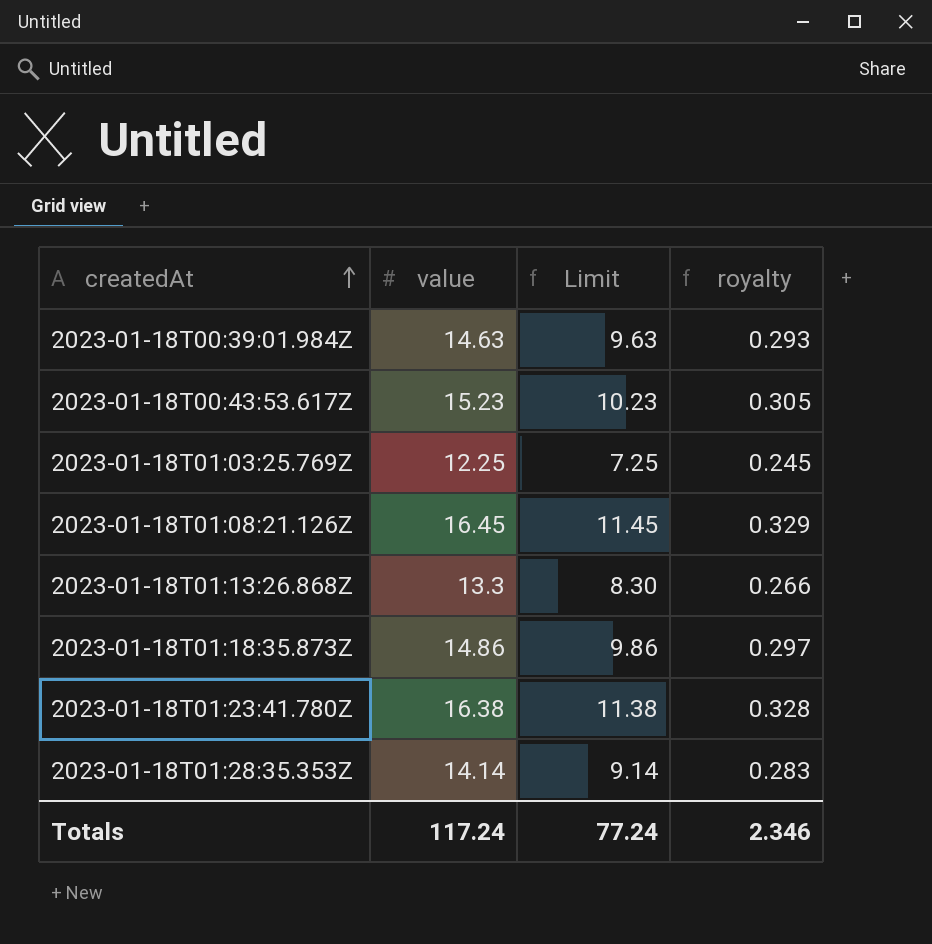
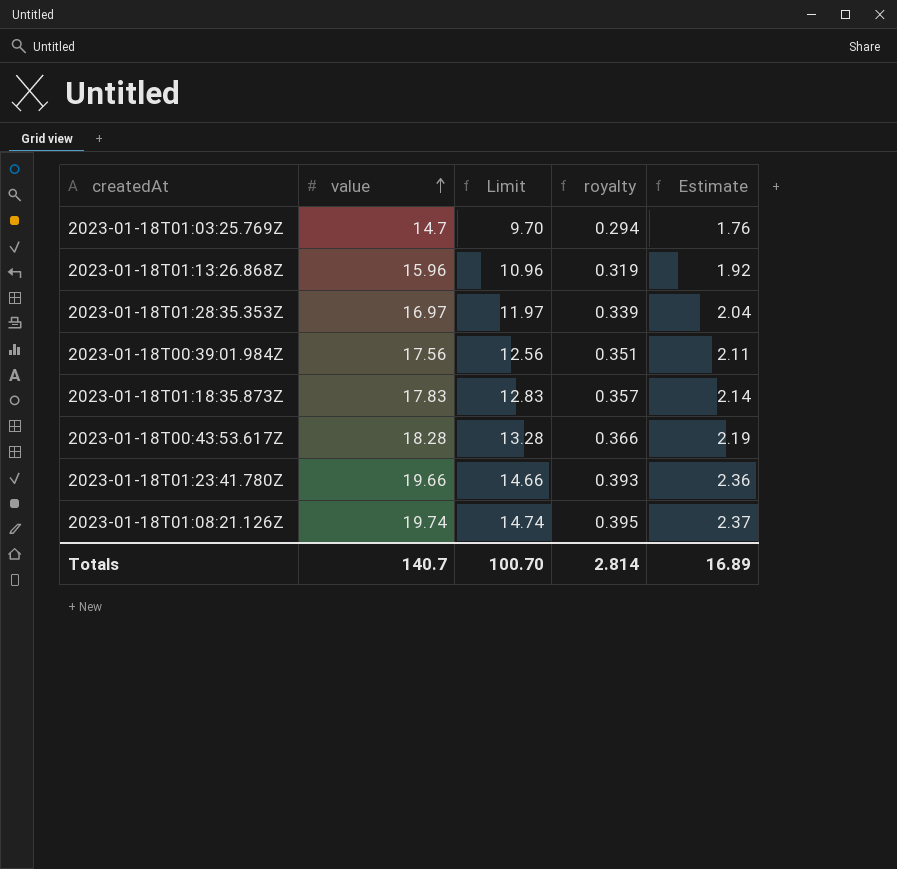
row order: createdAt ascending -> value ascending
column Estimate | formula: none -> [value] * 0.12
2023-01-18T01:03:25.769Z | value: 12.25 -> 14.7
2023-01-18T01:03:25.769Z | Limit: 7.25 -> 9.70
2023-01-18T01:03:25.769Z | royalty: 0.245 -> 0.294
2023-01-18T01:13:26.868Z | value: 13.3 -> 15.96
2023-01-18T01:13:26.868Z | Limit: 8.30 -> 10.96
2023-01-18T01:13:26.868Z | royalty: 0.266 -> 0.319
2023-01-18T01:28:35.353Z | value: 14.14 -> 16.97
2023-01-18T01:28:35.353Z | Limit: 9.14 -> 11.97
2023-01-18T01:28:35.353Z | royalty: 0.283 -> 0.339
2023-01-18T00:39:01.984Z | value: 14.63 -> 17.56
2023-01-18T00:39:01.984Z | Limit: 9.63 -> 12.56
2023-01-18T00:39:01.984Z | royalty: 0.293 -> 0.351
2023-01-18T01:18:35.873Z | value: 14.86 -> 17.83
2023-01-18T01:18:35.873Z | Limit: 9.86 -> 12.83
2023-01-18T01:18:35.873Z | royalty: 0.297 -> 0.357
2023-01-18T00:43:53.617Z | value: 15.23 -> 18.28
2023-01-18T00:43:53.617Z | Limit: 10.23 -> 13.28
2023-01-18T00:43:53.617Z | royalty: 0.305 -> 0.366
2023-01-18T01:23:41.780Z | value: 16.38 -> 19.66
2023-01-18T01:23:41.780Z | Limit: 11.38 -> 14.66
2023-01-18T01:23:41.780Z | royalty: 0.328 -> 0.393
2023-01-18T01:08:21.126Z | value: 16.45 -> 19.74
2023-01-18T01:08:21.126Z | Limit: 11.45 -> 14.74
2023-01-18T01:08:21.126Z | royalty: 0.329 -> 0.395
Totals | value: 117.24 -> 140.7
Totals | Limit: 77.24 -> 100.70
Totals | royalty: 2.346 -> 2.814

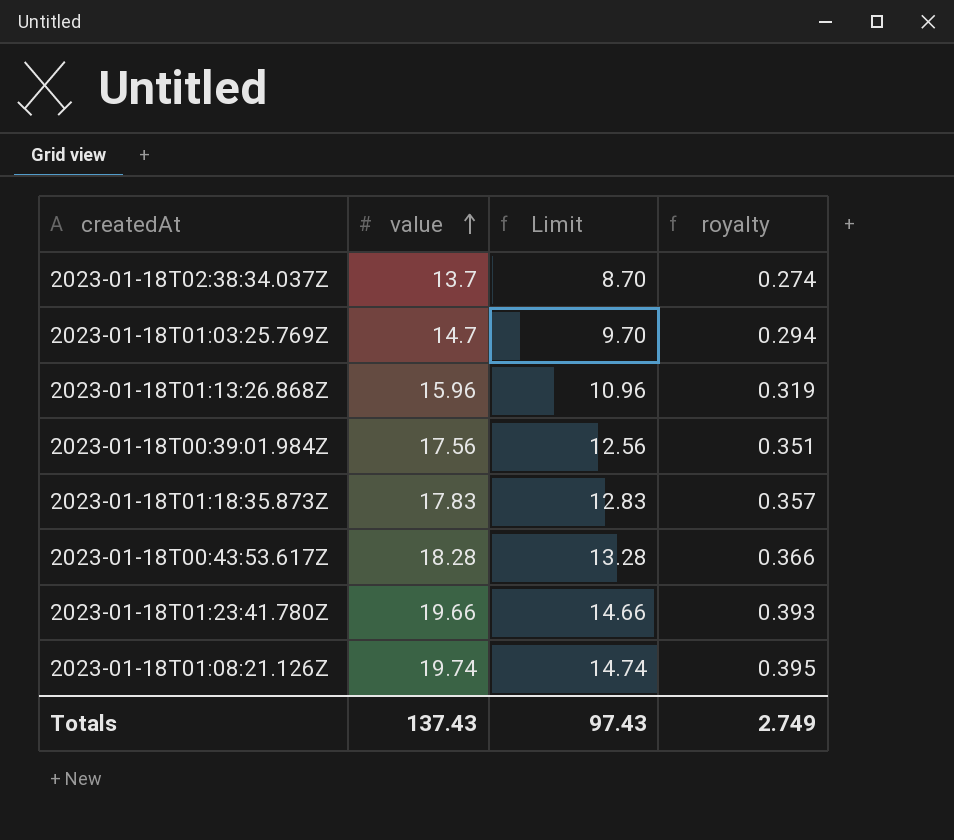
column Estimate | formula: [value] * 0.12 -> none
row 2023-01-18T01:28:35.353Z: 16.97 | 11.97 | 0.339 | 2.04 -> none
row 2023-01-18T02:38:34.037Z: none -> 13.7 | 8.70 | 0.274
Totals | value: 140.7 -> 137.43
Totals | Limit: 100.70 -> 97.43
Totals | royalty: 2.814 -> 2.749

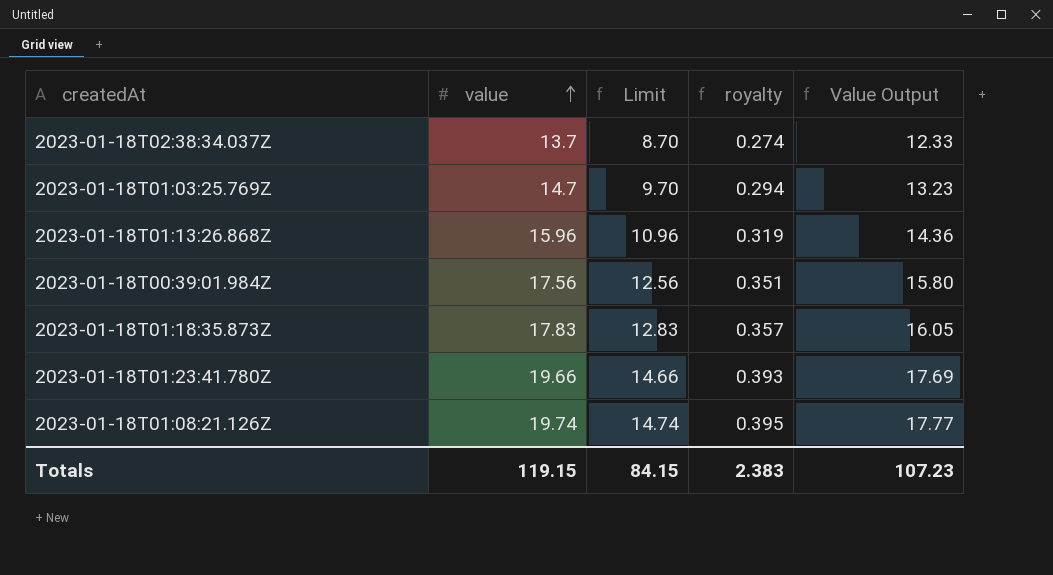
column Value Output | formula: none -> [value] * 0.9
row 2023-01-18T00:43:53.617Z: 18.28 | 13.28 | 0.366 -> none
Totals | value: 137.43 -> 119.15
Totals | Limit: 97.43 -> 84.15
Totals | royalty: 2.749 -> 2.383

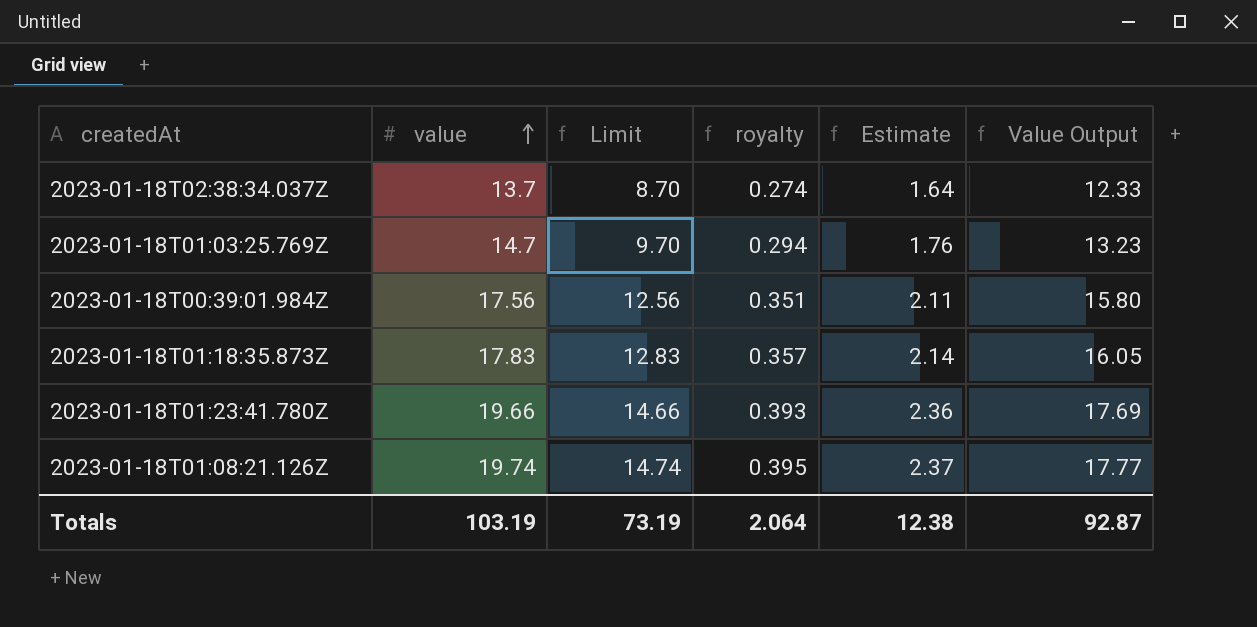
column Estimate | formula: none -> [value] * 0.12
row 2023-01-18T01:13:26.868Z: 15.96 | 10.96 | 0.319 | 14.36 -> none
Totals | value: 119.15 -> 103.19
Totals | Limit: 84.15 -> 73.19
Totals | royalty: 2.383 -> 2.064
Totals | Value Output: 107.23 -> 92.87

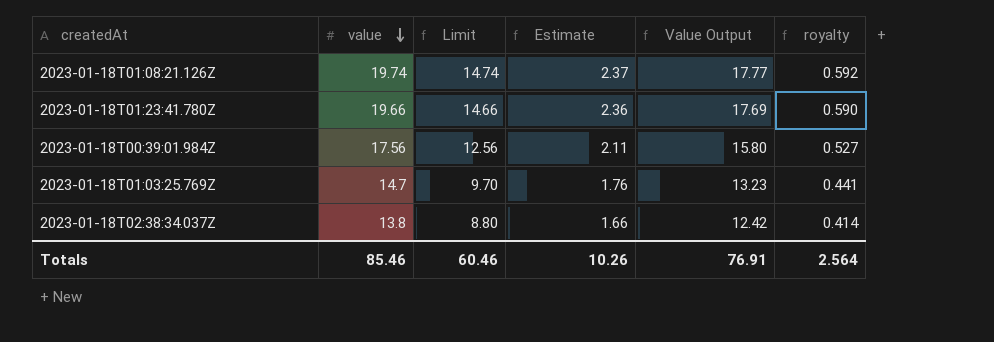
row order: value ascending -> value descending
column royalty | formula: [value] * 0.02 -> [value] * 0.03
column royalty | position: 4 -> 6
row 2023-01-18T01:18:35.873Z: 17.83 | 12.83 | 0.357 | 2.14 | 16.05 -> none
2023-01-18T02:38:34.037Z | value: 13.7 -> 13.8
2023-01-18T02:38:34.037Z | Limit: 8.70 -> 8.80
2023-01-18T02:38:34.037Z | Estimate: 1.64 -> 1.66
2023-01-18T02:38:34.037Z | Value Output: 12.33 -> 12.42
Totals | value: 103.19 -> 85.46
Totals | Limit: 73.19 -> 60.46
Totals | Estimate: 12.38 -> 10.26
Totals | Value Output: 92.87 -> 76.91
Totals | royalty: 2.064 -> 2.564

